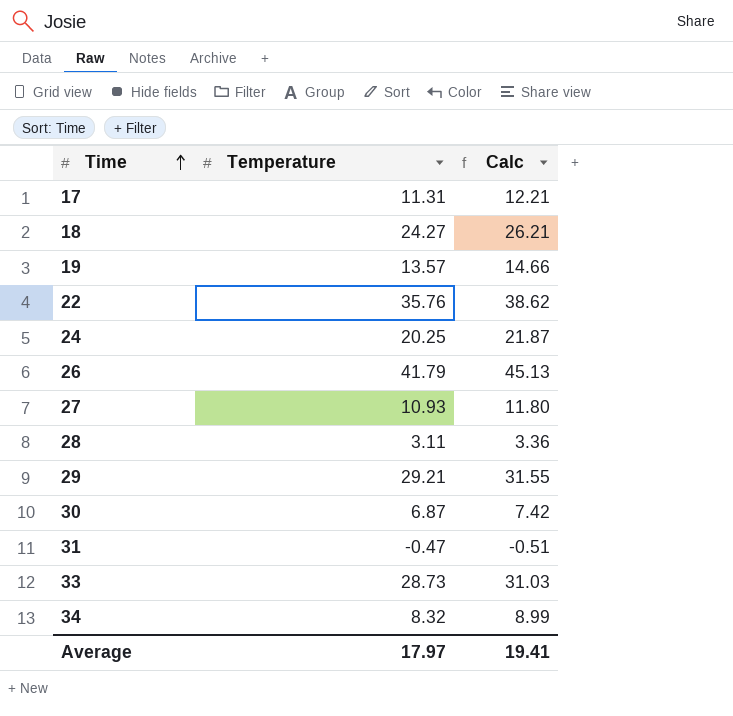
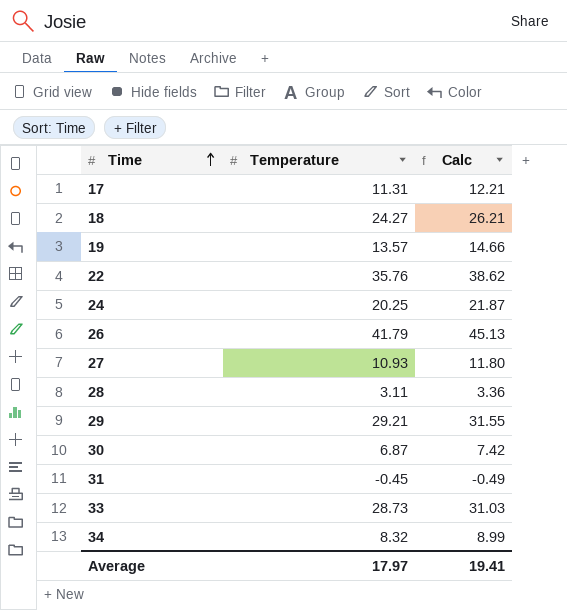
31 | Temperature: -0.47 -> -0.45
31 | Calc: -0.51 -> -0.49

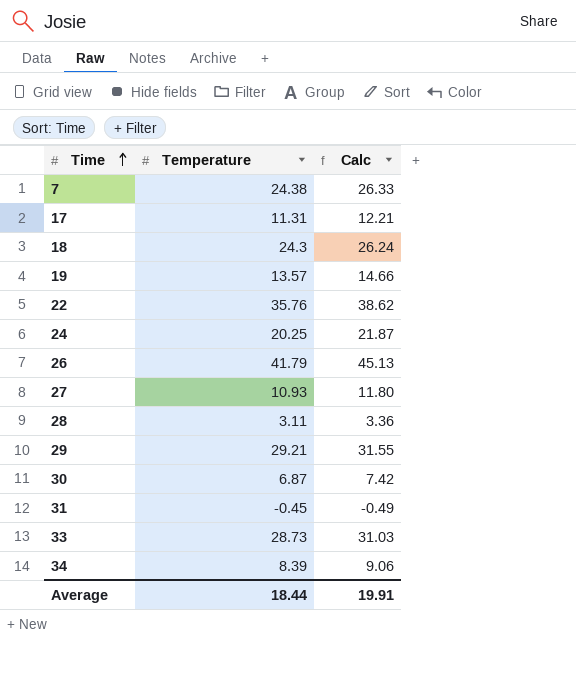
row 7: none -> 24.38 | 26.33
18 | Temperature: 24.27 -> 24.3
18 | Calc: 26.21 -> 26.24
34 | Temperature: 8.32 -> 8.39
34 | Calc: 8.99 -> 9.06
Average | Temperature: 17.97 -> 18.44
Average | Calc: 19.41 -> 19.91

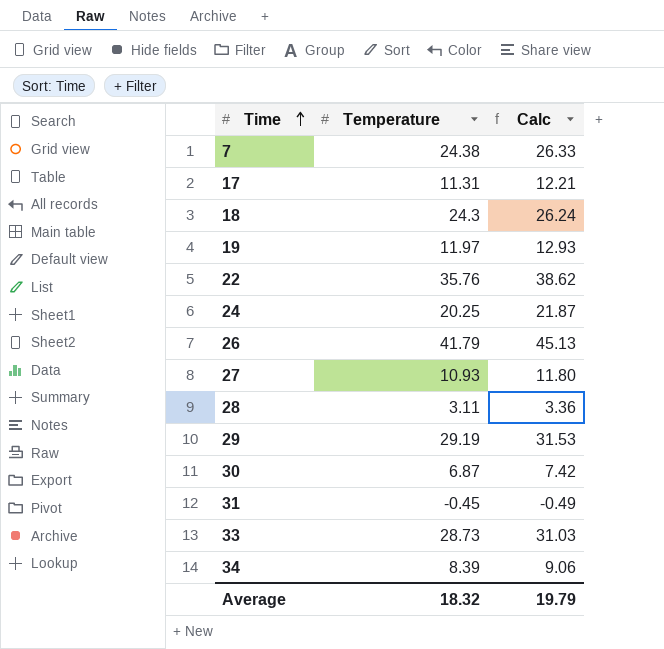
19 | Temperature: 13.57 -> 11.97
19 | Calc: 14.66 -> 12.93
29 | Temperature: 29.21 -> 29.19
29 | Calc: 31.55 -> 31.53
Average | Temperature: 18.44 -> 18.32
Average | Calc: 19.91 -> 19.79

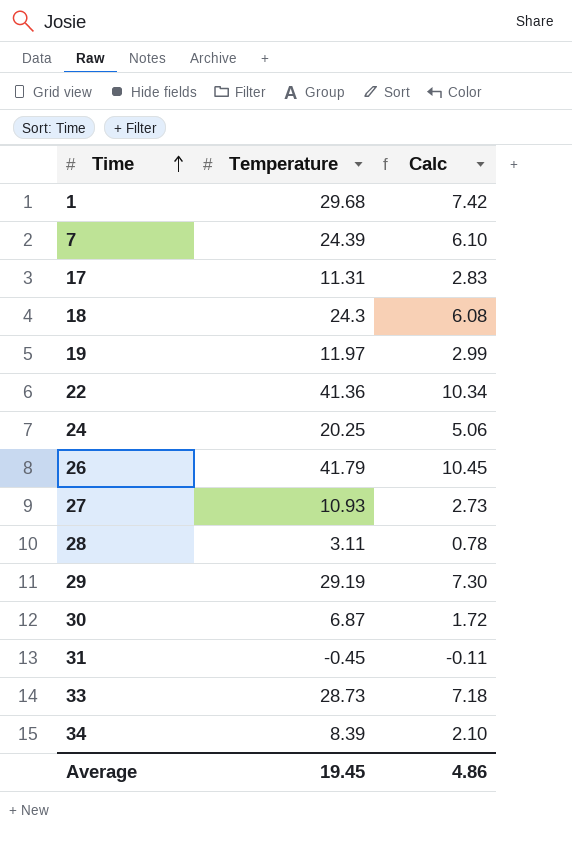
column Calc | formula: [Temperature] * 1.08 -> [Temperature] * 0.25
row 1: none -> 29.68 | 7.42
7 | Temperature: 24.38 -> 24.39
22 | Temperature: 35.76 -> 41.36
Average | Temperature: 18.32 -> 19.45
Average | Calc: 19.79 -> 4.86

